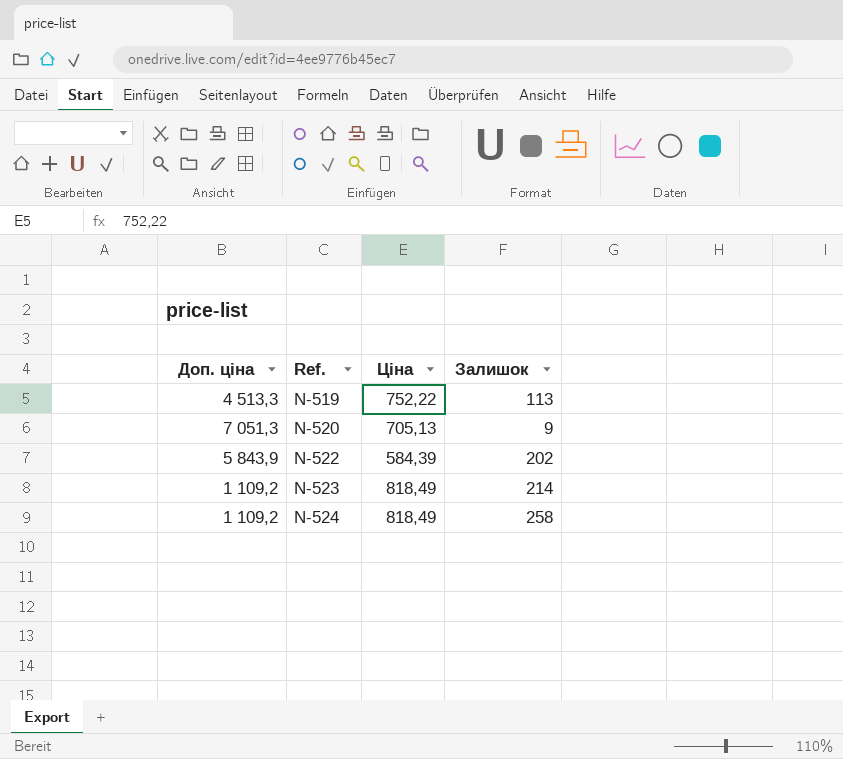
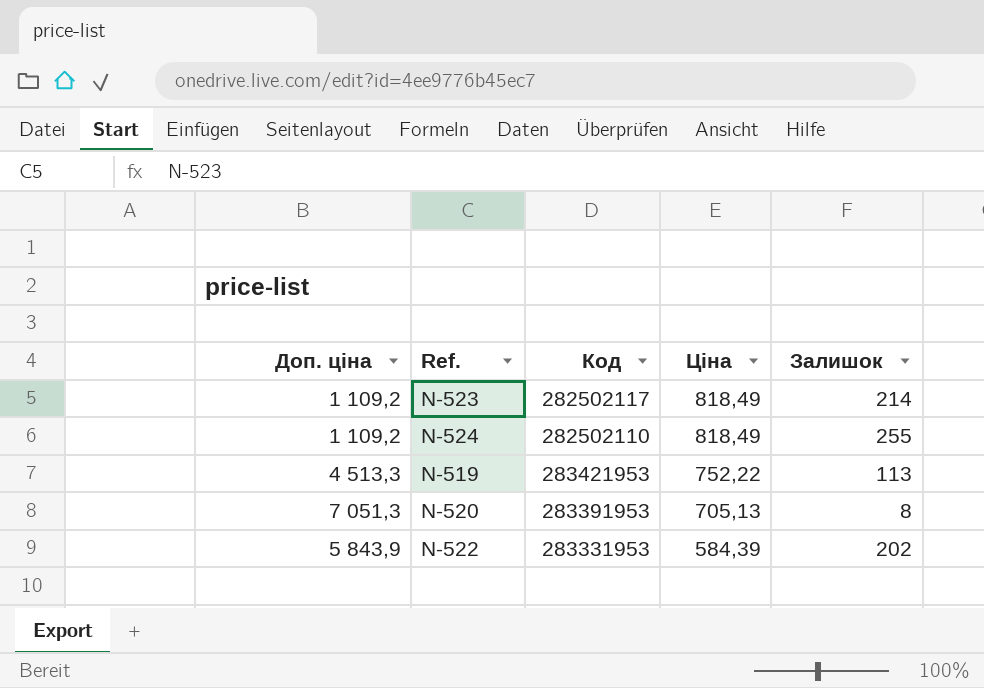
row order: Ref. ascending -> Ціна descending
column Код | position: none -> 3
N-524 | Залишок: 258 -> 255
N-520 | Залишок: 9 -> 8

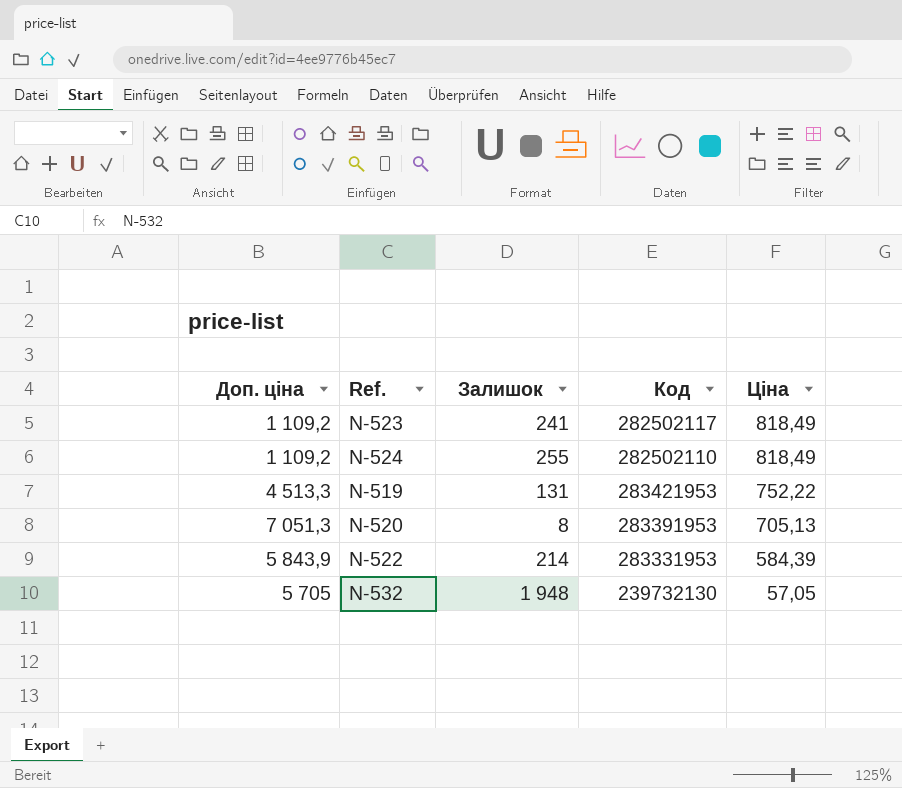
column Залишок | position: 5 -> 3
N-523 | Залишок: 214 -> 241
N-519 | Залишок: 113 -> 131
N-522 | Залишок: 202 -> 214
row N-532: none -> 5 705 | 1 948 | 239732130 | 57,05

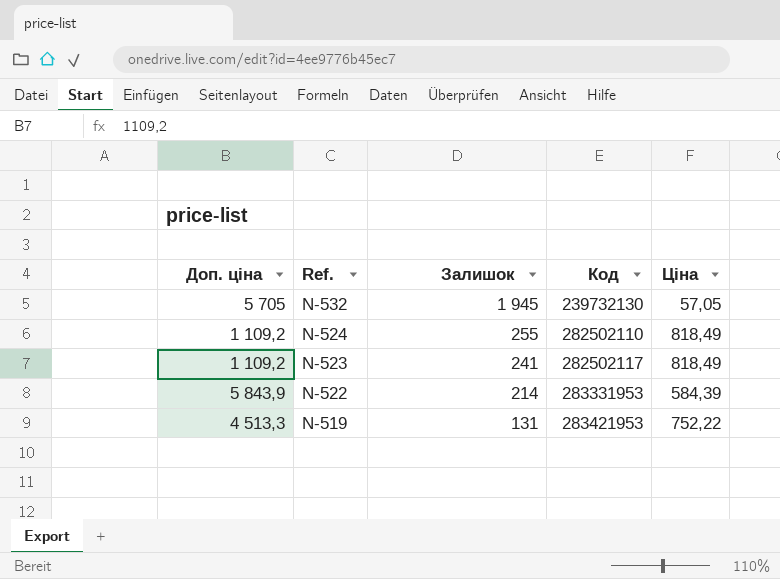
row order: Ціна descending -> Ref. descending
row N-520: 7 051,3 | 8 | 283391953 | 705,13 -> none
N-532 | Залишок: 1 948 -> 1 945

